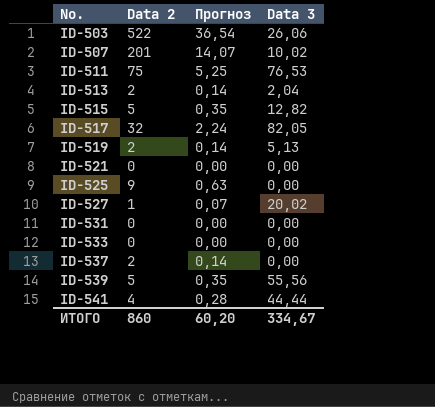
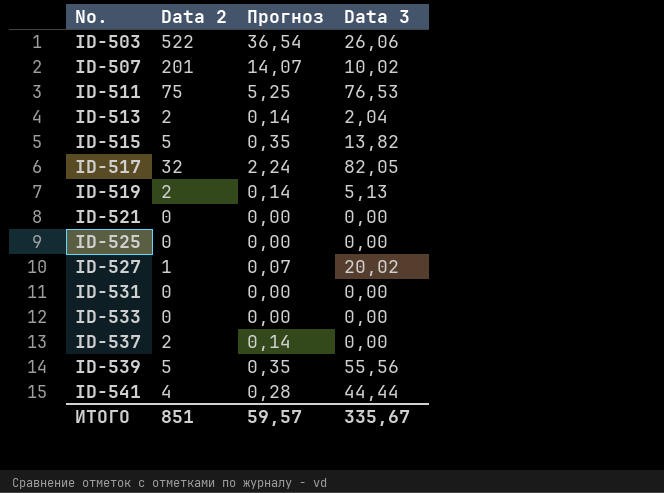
ID-515 | Data 3: 12,82 -> 13,82
ID-525 | Data 2: 9 -> 0
ID-525 | Прогноз: 0,63 -> 0,00
ИТОГО | Data 2: 860 -> 851
ИТОГО | Прогноз: 60,20 -> 59,57
ИТОГО | Data 3: 334,67 -> 335,67

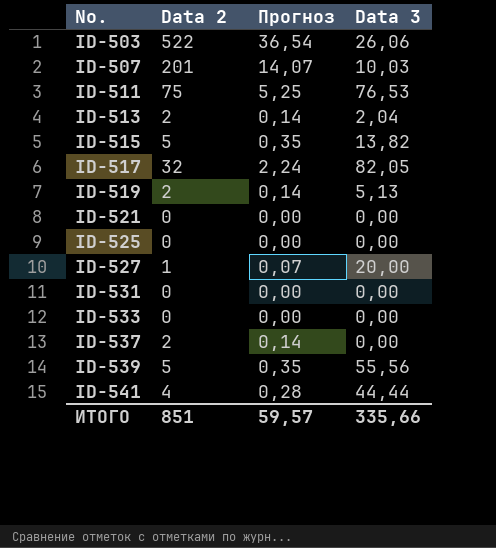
ID-507 | Data 3: 10,02 -> 10,03
ID-527 | Data 3: 20,02 -> 20,00
ИТОГО | Data 3: 335,67 -> 335,66

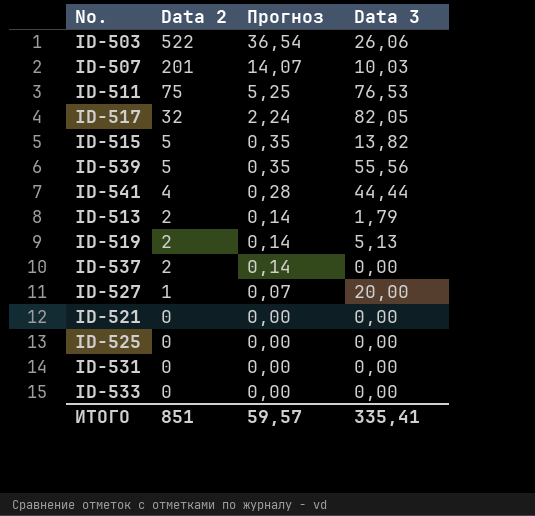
row order: No. ascending -> Data 2 descending
ID-513 | Data 3: 2,04 -> 1,79
ИТОГО | Data 3: 335,66 -> 335,41

